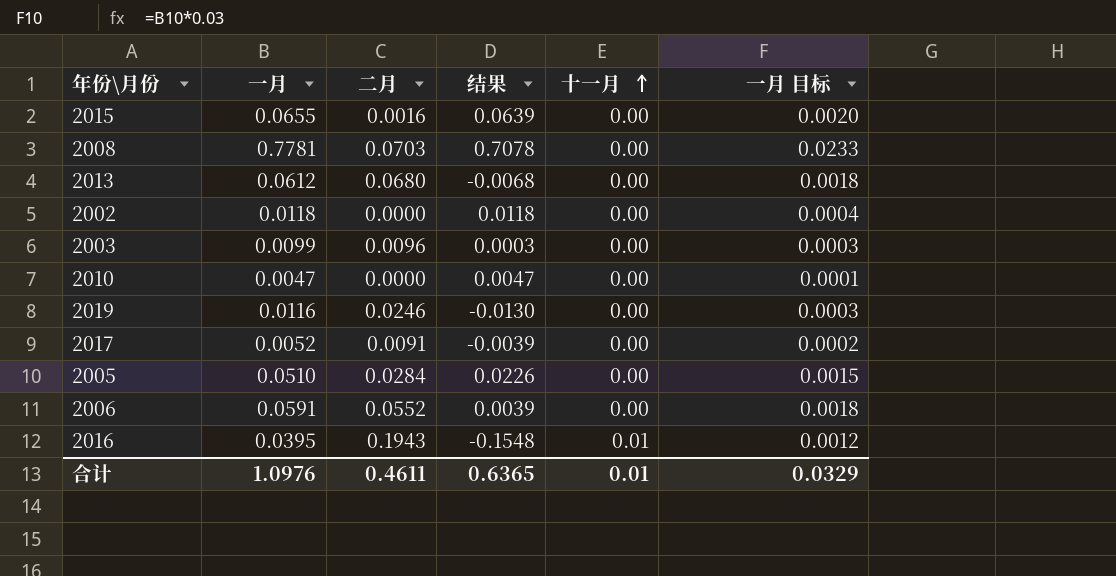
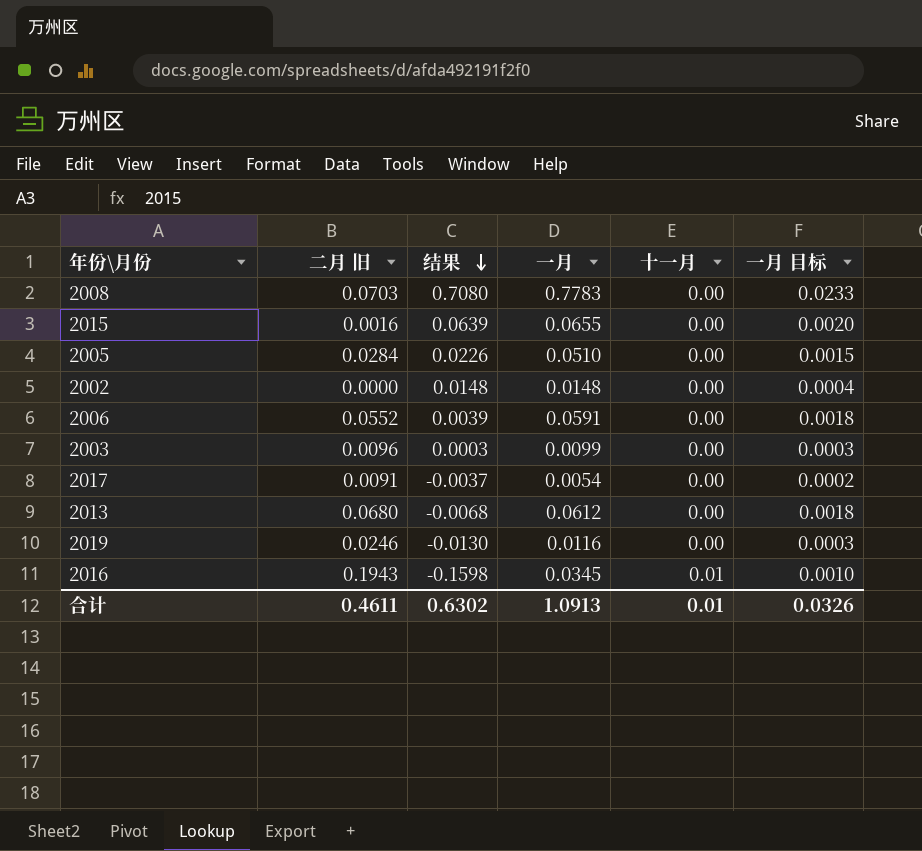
row order: 十一月 ascending -> 结果 descending
column name: 二月 -> 二月 旧
column 一月 | position: 2 -> 4
row 2010: 0.0047 | 0.0000 | 0.0047 | 0.00 | 0.0001 -> none
2008 | 结果: 0.7078 -> 0.7080
2008 | 一月: 0.7781 -> 0.7783
2002 | 结果: 0.0118 -> 0.0148
2002 | 一月: 0.0118 -> 0.0148
2017 | 结果: -0.0039 -> -0.0037
2017 | 一月: 0.0052 -> 0.0054
2016 | 结果: -0.1548 -> -0.1598
2016 | 一月: 0.0395 -> 0.0345
2016 | 一月 目标: 0.0012 -> 0.0010
合计 | 结果: 0.6365 -> 0.6302
合计 | 一月: 1.0976 -> 1.0913
合计 | 一月 目标: 0.0329 -> 0.0326

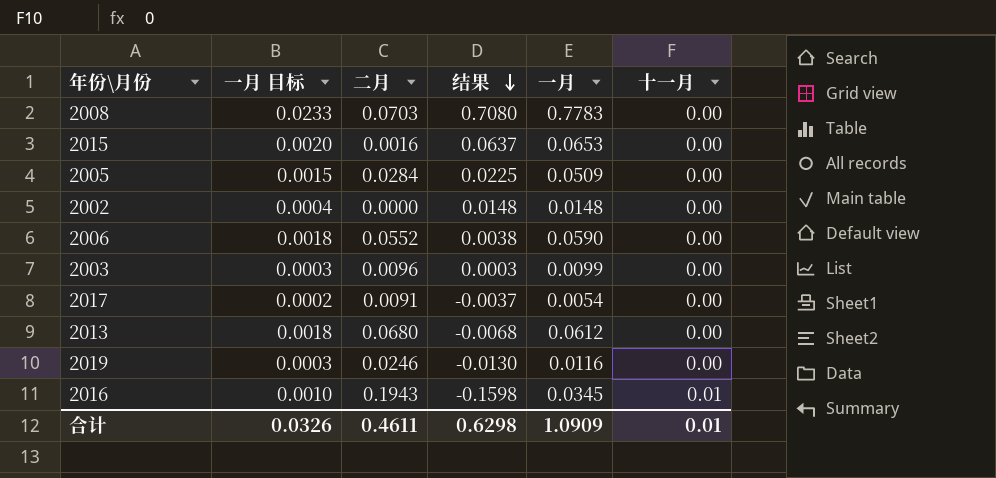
column 一月 目标 | position: 6 -> 2
column name: 二月 旧 -> 二月
2015 | 结果: 0.0639 -> 0.0637
2015 | 一月: 0.0655 -> 0.0653
2005 | 结果: 0.0226 -> 0.0225
2005 | 一月: 0.0510 -> 0.0509
2006 | 结果: 0.0039 -> 0.0038
2006 | 一月: 0.0591 -> 0.0590
合计 | 结果: 0.6302 -> 0.6298
合计 | 一月: 1.0913 -> 1.0909

